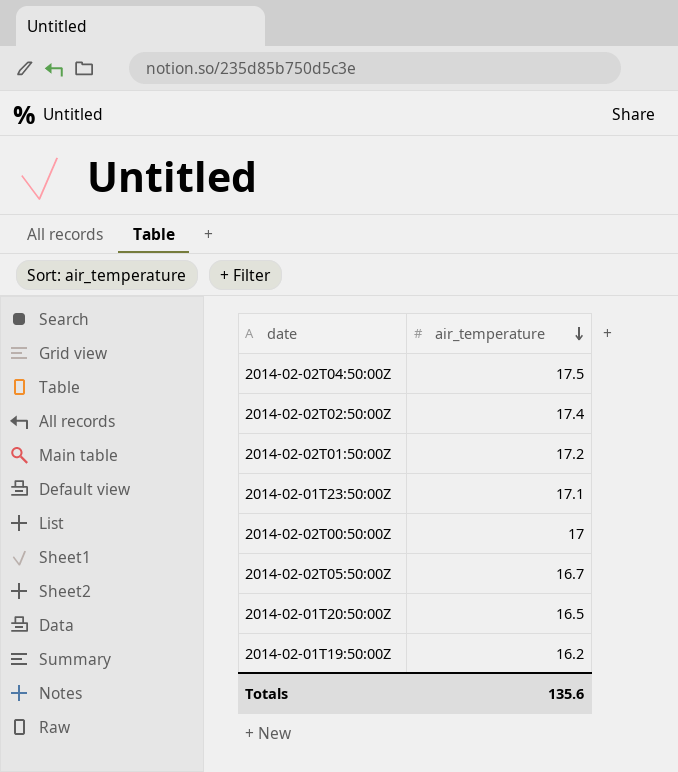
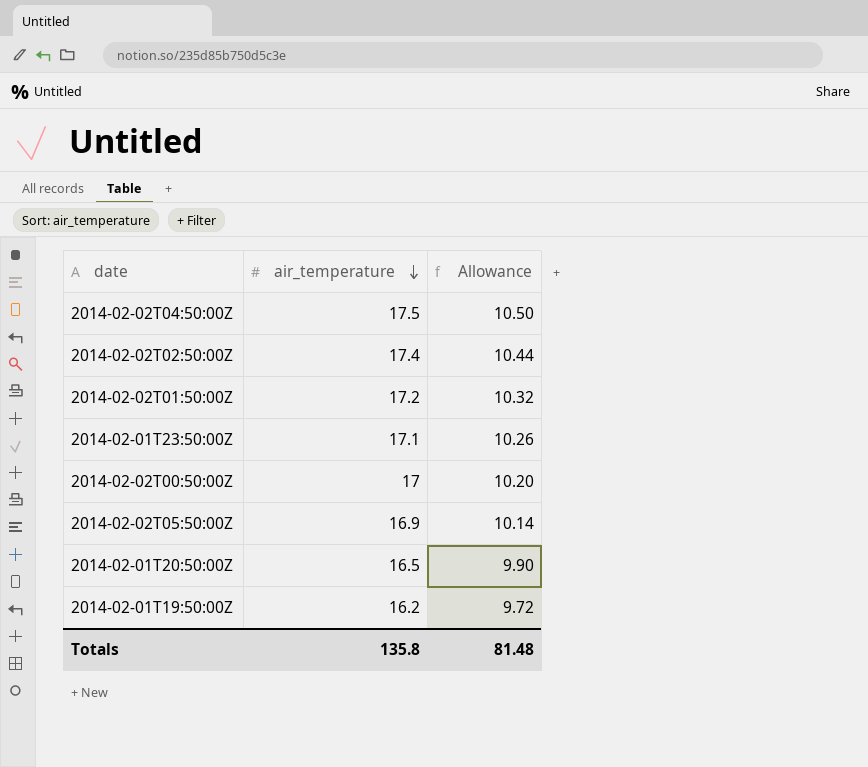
column Allowance | formula: none -> [air_temperature] * 0.6
2014-02-02T05:50:00Z | air_temperature: 16.7 -> 16.9
Totals | air_temperature: 135.6 -> 135.8

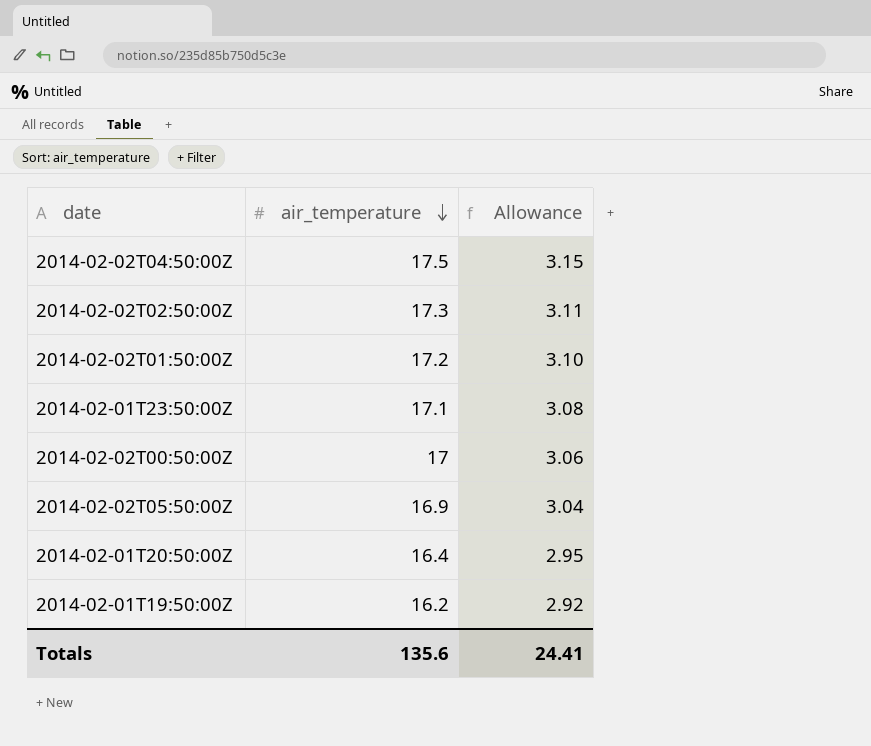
column Allowance | formula: [air_temperature] * 0.6 -> [air_temperature] * 0.18
2014-02-02T02:50:00Z | air_temperature: 17.4 -> 17.3
2014-02-01T20:50:00Z | air_temperature: 16.5 -> 16.4
Totals | air_temperature: 135.8 -> 135.6
Totals | Allowance: 81.48 -> 24.41

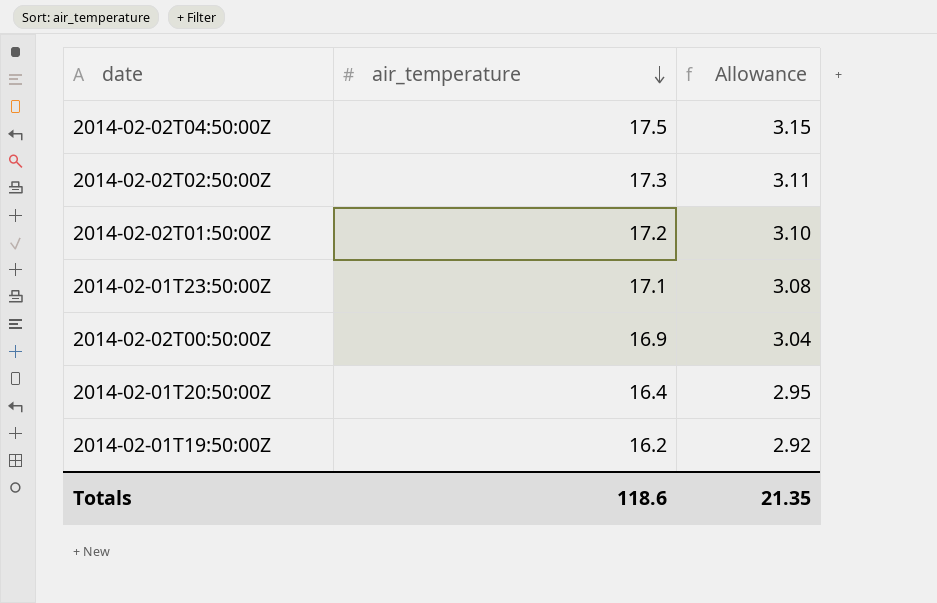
row 2014-02-02T05:50:00Z: 16.9 | 3.04 -> none
2014-02-02T00:50:00Z | air_temperature: 17 -> 16.9
2014-02-02T00:50:00Z | Allowance: 3.06 -> 3.04
Totals | air_temperature: 135.6 -> 118.6
Totals | Allowance: 24.41 -> 21.35

